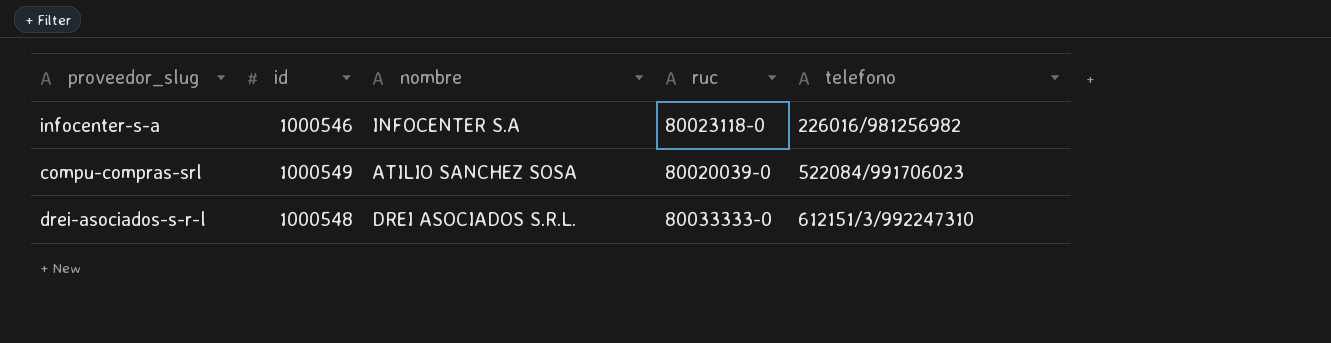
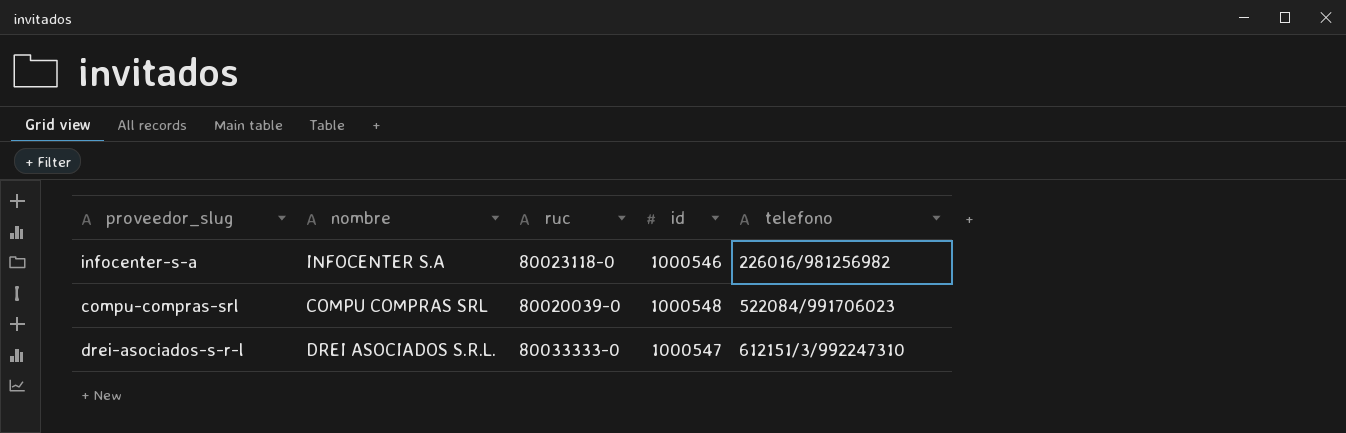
column id | position: 2 -> 4
compu-compras-srl | nombre: ATILIO SANCHEZ SOSA -> COMPU COMPRAS SRL
compu-compras-srl | id: 1000549 -> 1000548
drei-asociados-s-r-l | id: 1000548 -> 1000547

